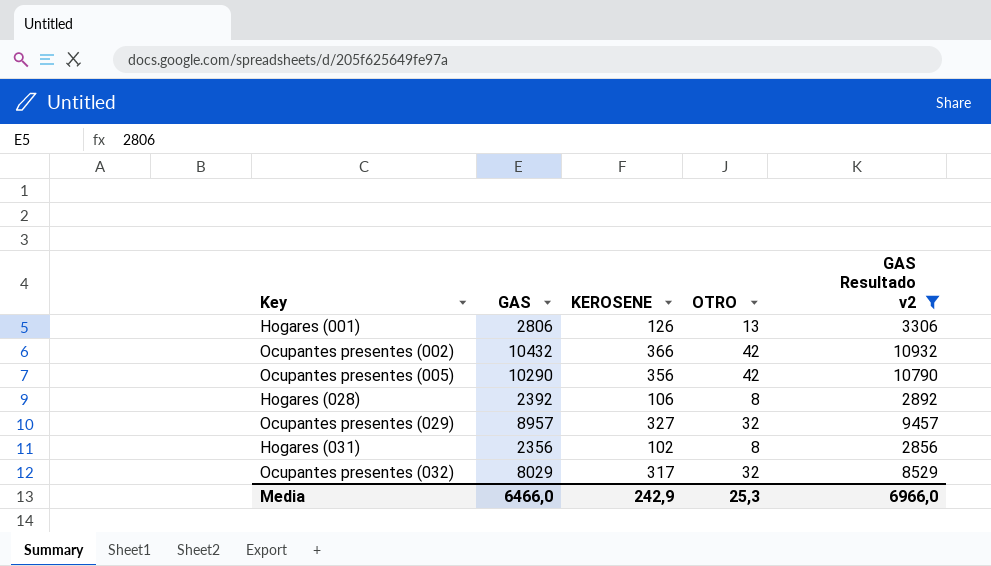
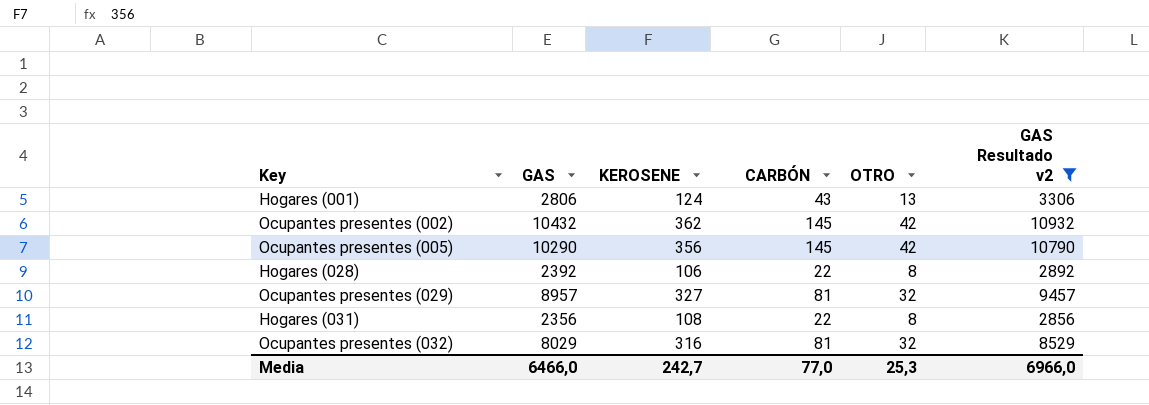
column CARBÓN | position: none -> 4
Hogares (001) | KEROSENE: 126 -> 124
Ocupantes presentes (002) | KEROSENE: 366 -> 362
Hogares (031) | KEROSENE: 102 -> 108
Ocupantes presentes (032) | KEROSENE: 317 -> 316
Media | KEROSENE: 242,9 -> 242,7

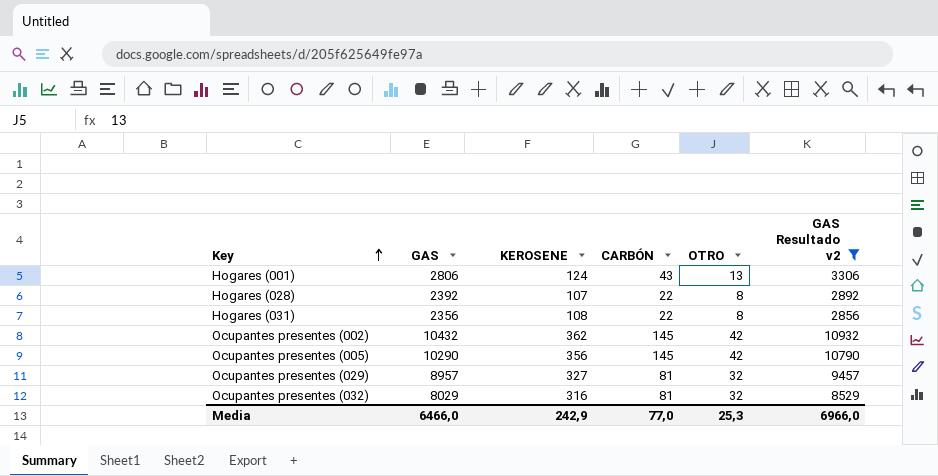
row order: none -> Key ascending
Hogares (028) | KEROSENE: 106 -> 107
Media | KEROSENE: 242,7 -> 242,9

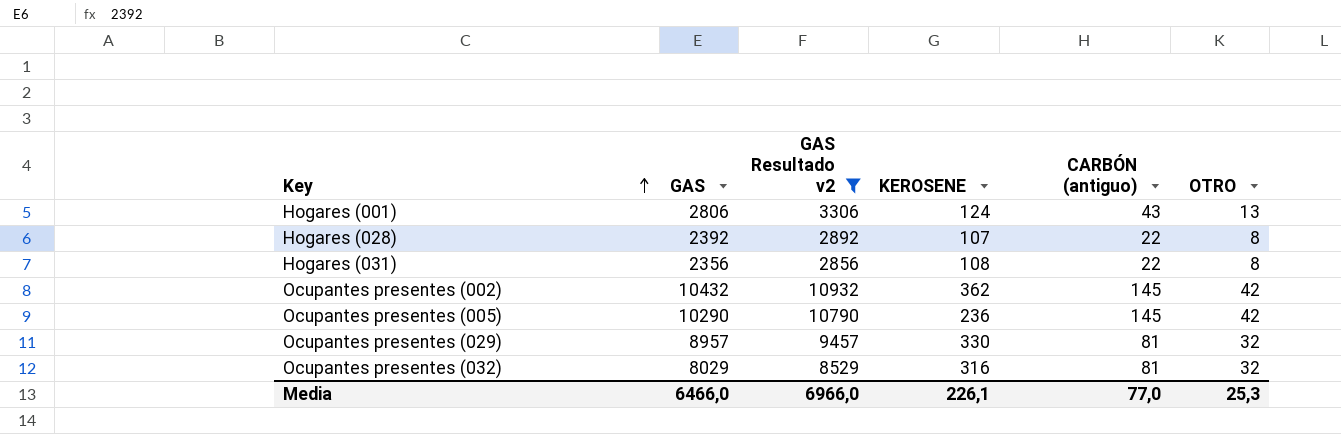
column GAS Resultado v2 | position: 6 -> 3
column name: CARBÓN -> CARBÓN (antiguo)
Ocupantes presentes (005) | KEROSENE: 356 -> 236
Ocupantes presentes (029) | KEROSENE: 327 -> 330
Media | KEROSENE: 242,9 -> 226,1

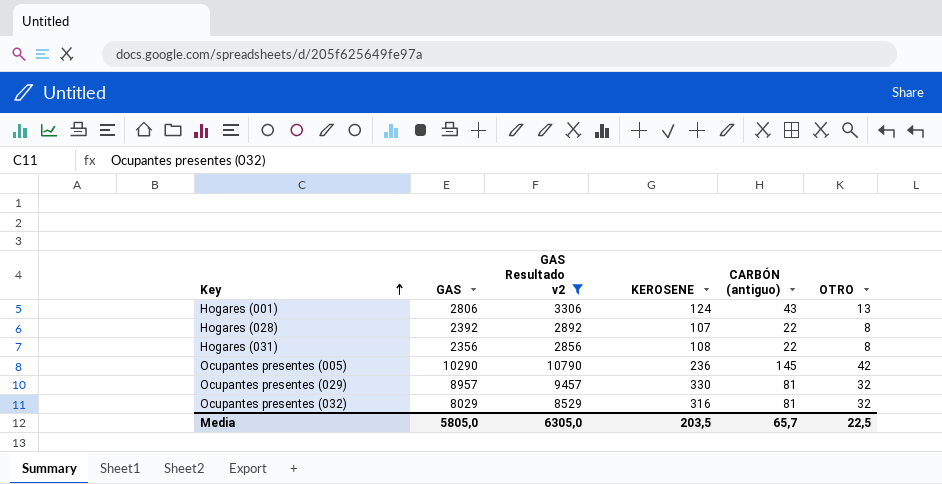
row Ocupantes presentes (002): 10432 | 10932 | 362 | 145 | 42 -> none
Media | GAS: 6466,0 -> 5805,0
Media | GAS Resultado v2: 6966,0 -> 6305,0
Media | KEROSENE: 226,1 -> 203,5
Media | CARBÓN (antiguo): 77,0 -> 65,7
Media | OTRO: 25,3 -> 22,5

